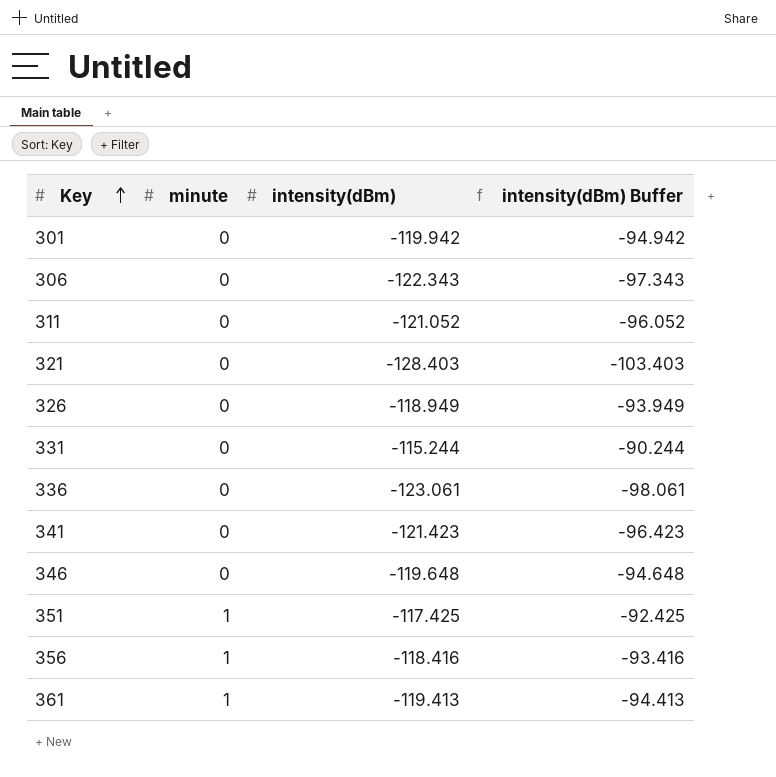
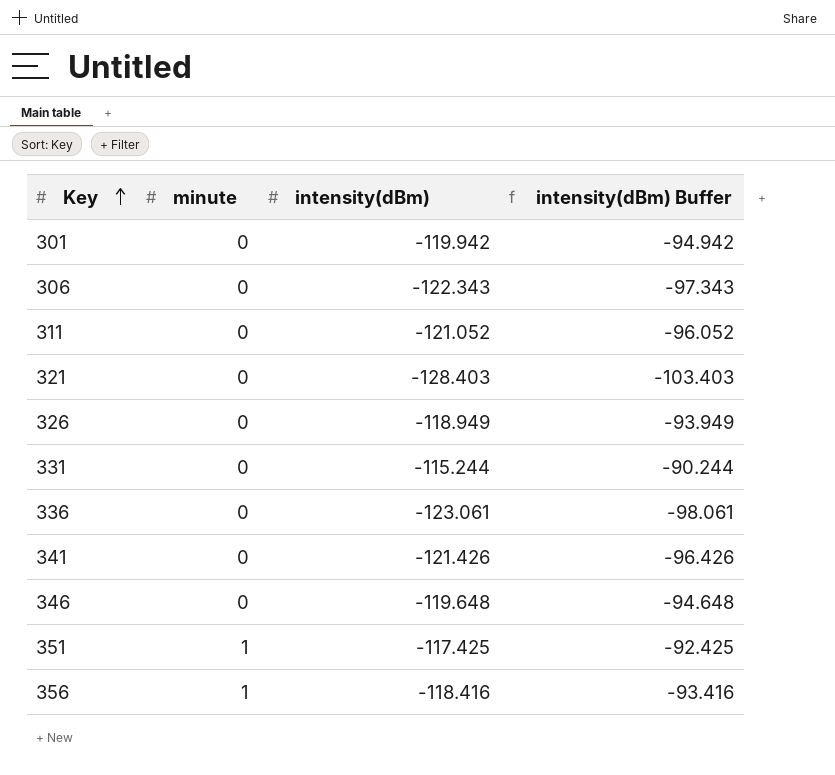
row 361: 1 | -119.413 | -94.413 -> none
341 | intensity(dBm): -121.423 -> -121.426
341 | intensity(dBm) Buffer: -96.423 -> -96.426

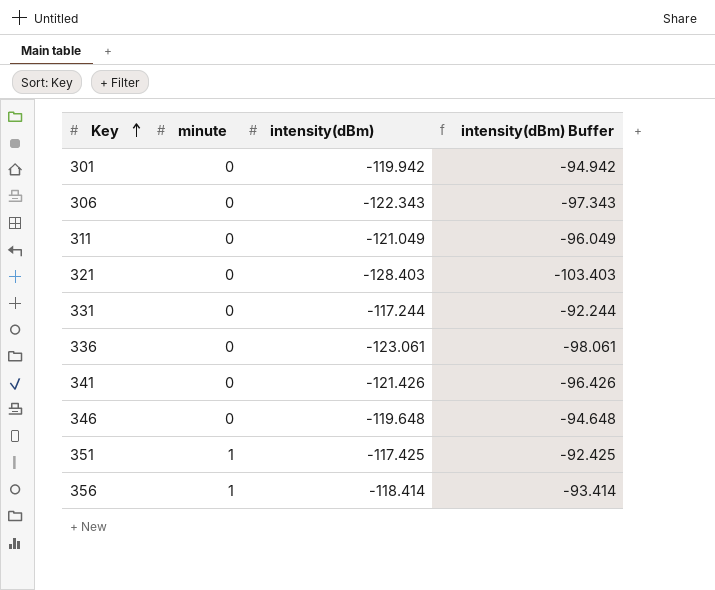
row 326: 0 | -118.949 | -93.949 -> none
311 | intensity(dBm): -121.052 -> -121.049
311 | intensity(dBm) Buffer: -96.052 -> -96.049
331 | intensity(dBm): -115.244 -> -117.244
331 | intensity(dBm) Buffer: -90.244 -> -92.244
356 | intensity(dBm): -118.416 -> -118.414
356 | intensity(dBm) Buffer: -93.416 -> -93.414

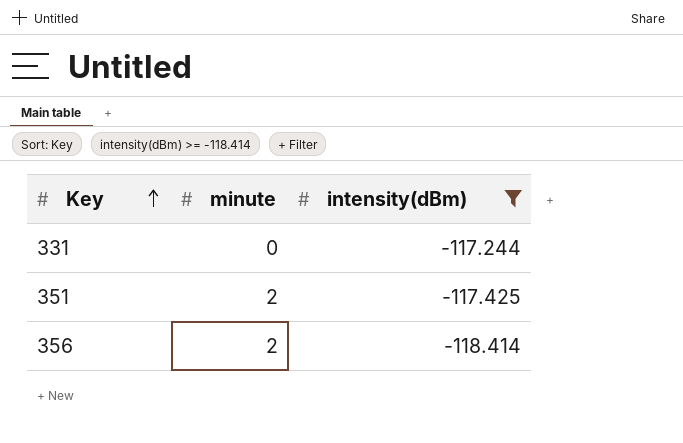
filter: none -> intensity(dBm) >= -118.414
column intensity(dBm) Buffer | formula: [intensity(dBm)] + 25 -> none
351 | minute: 1 -> 2
356 | minute: 1 -> 2

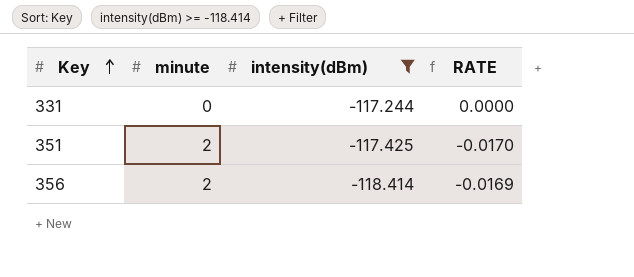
column RATE | formula: none -> [minute] / [intensity(dBm)]

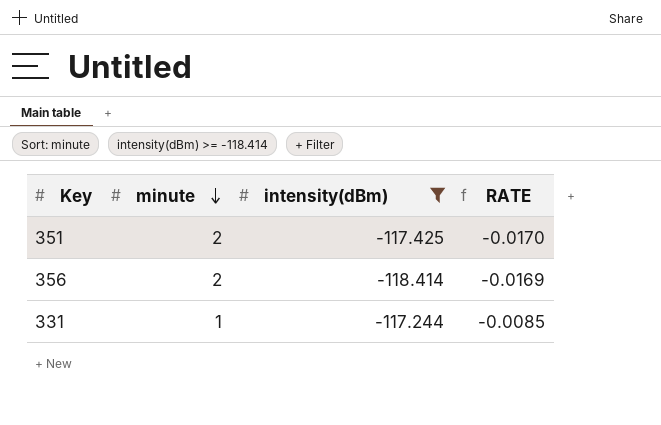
row order: Key ascending -> minute descending
331 | minute: 0 -> 1
331 | RATE: 0.0000 -> -0.0085

